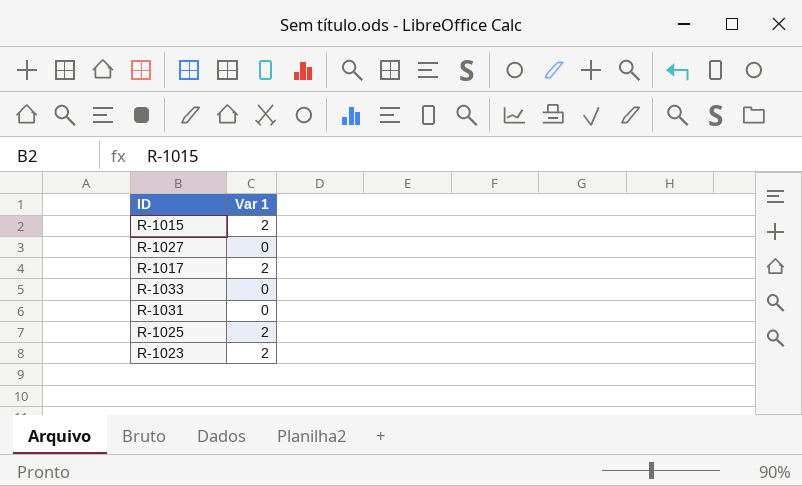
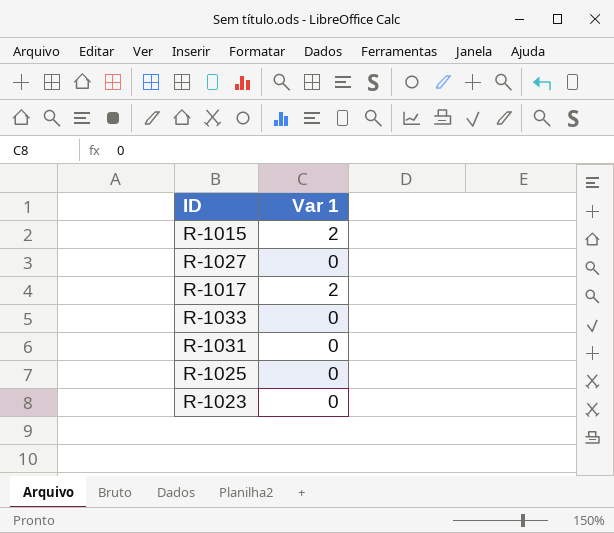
R-1025 | Var 1: 2 -> 0
R-1023 | Var 1: 2 -> 0

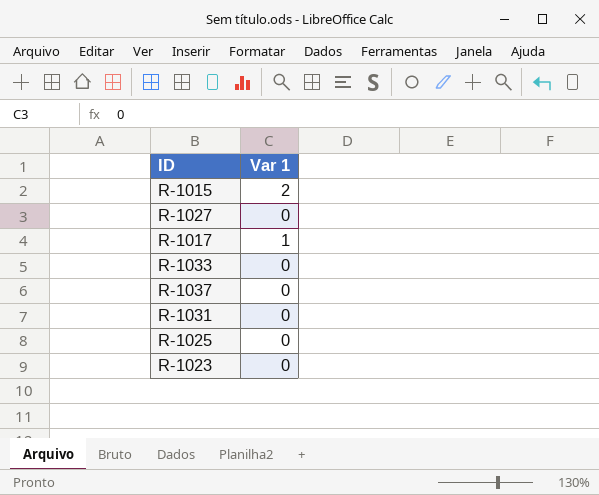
R-1017 | Var 1: 2 -> 1
row R-1037: none -> 0

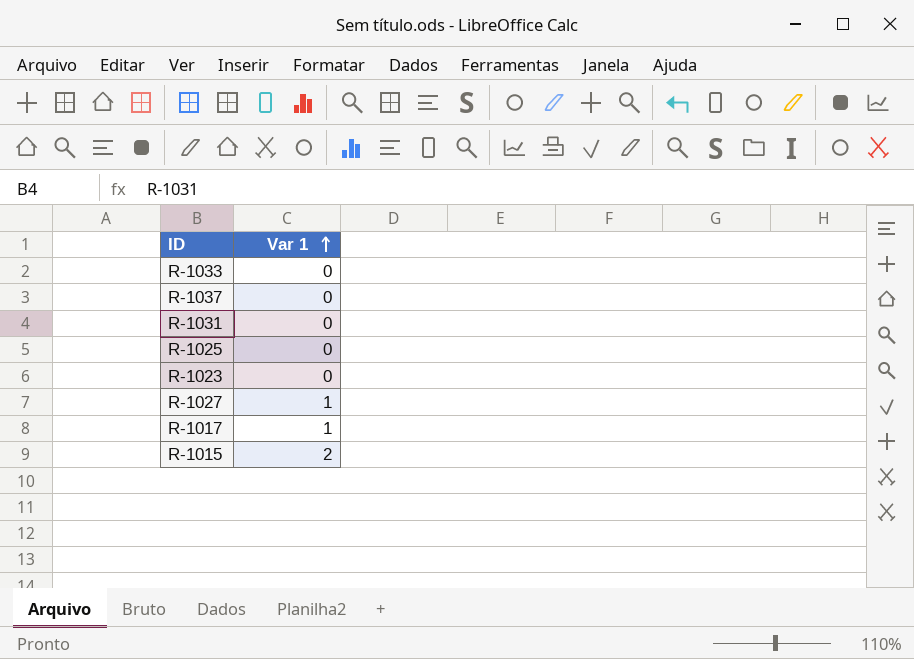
row order: none -> Var 1 ascending
R-1027 | Var 1: 0 -> 1

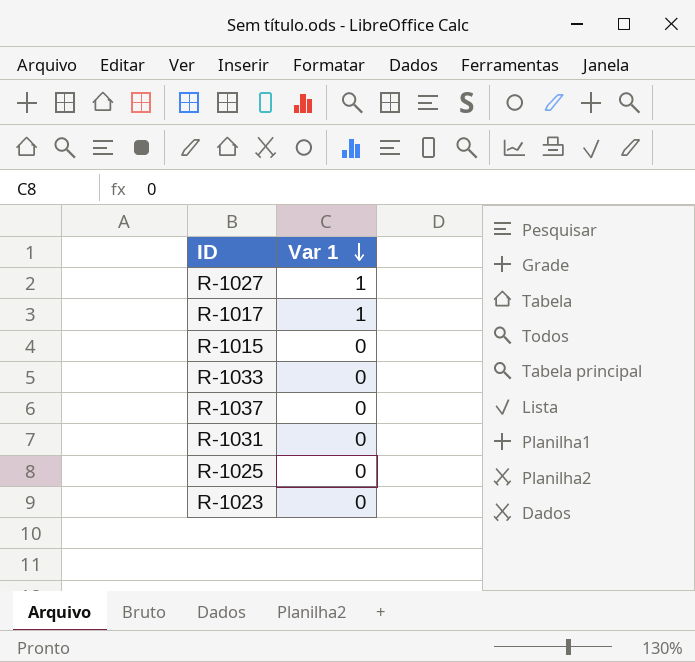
row order: Var 1 ascending -> Var 1 descending
R-1015 | Var 1: 2 -> 0

